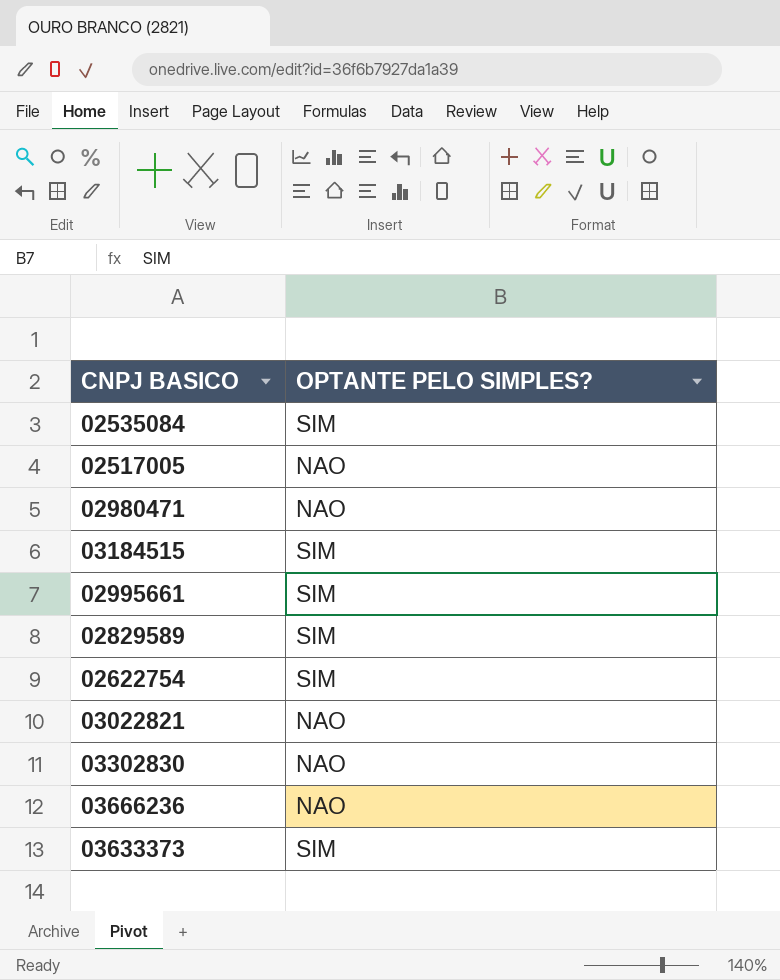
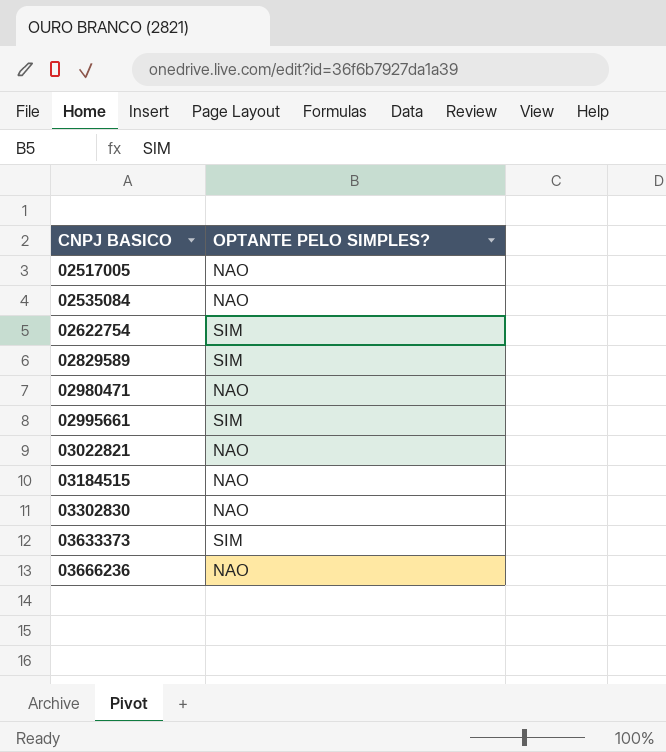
row order: none -> CNPJ BASICO ascending
02535084 | OPTANTE PELO SIMPLES?: SIM -> NAO
03184515 | OPTANTE PELO SIMPLES?: SIM -> NAO

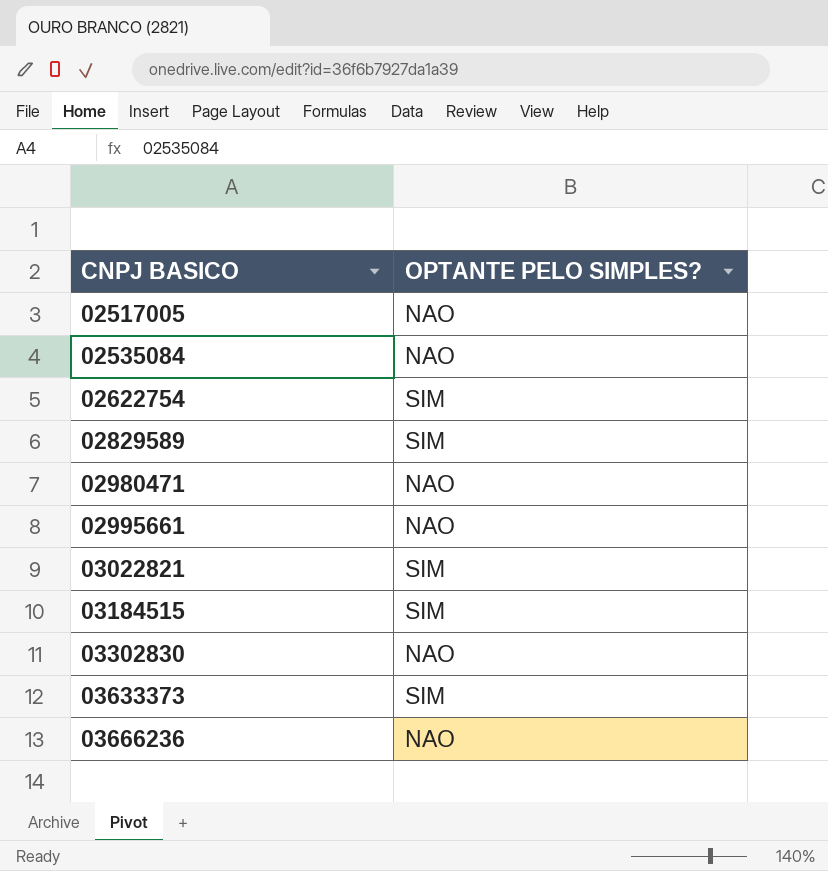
02995661 | OPTANTE PELO SIMPLES?: SIM -> NAO
03022821 | OPTANTE PELO SIMPLES?: NAO -> SIM
03184515 | OPTANTE PELO SIMPLES?: NAO -> SIM

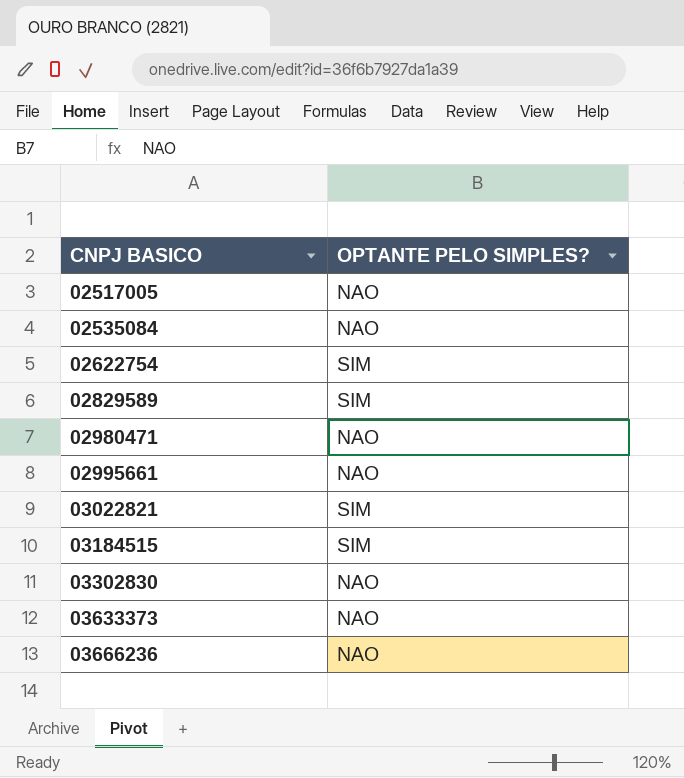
03633373 | OPTANTE PELO SIMPLES?: SIM -> NAO

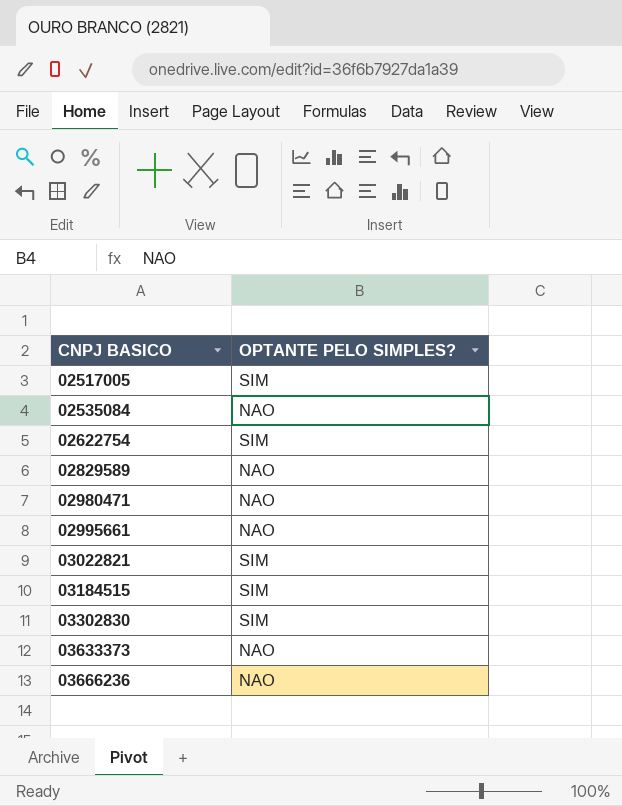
02517005 | OPTANTE PELO SIMPLES?: NAO -> SIM
02829589 | OPTANTE PELO SIMPLES?: SIM -> NAO
03302830 | OPTANTE PELO SIMPLES?: NAO -> SIM

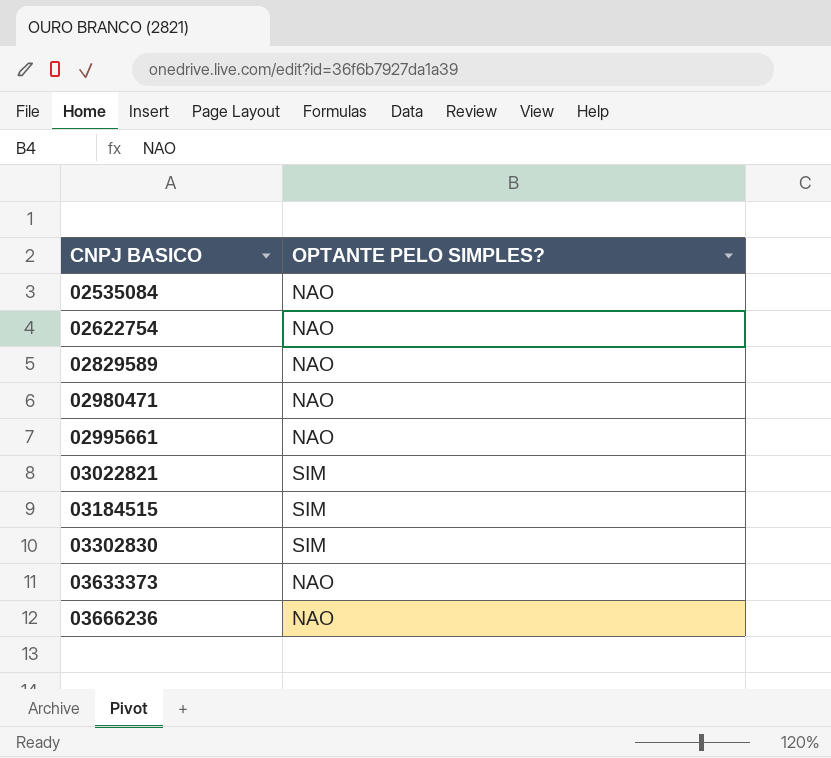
row 02517005: SIM -> none
02622754 | OPTANTE PELO SIMPLES?: SIM -> NAO

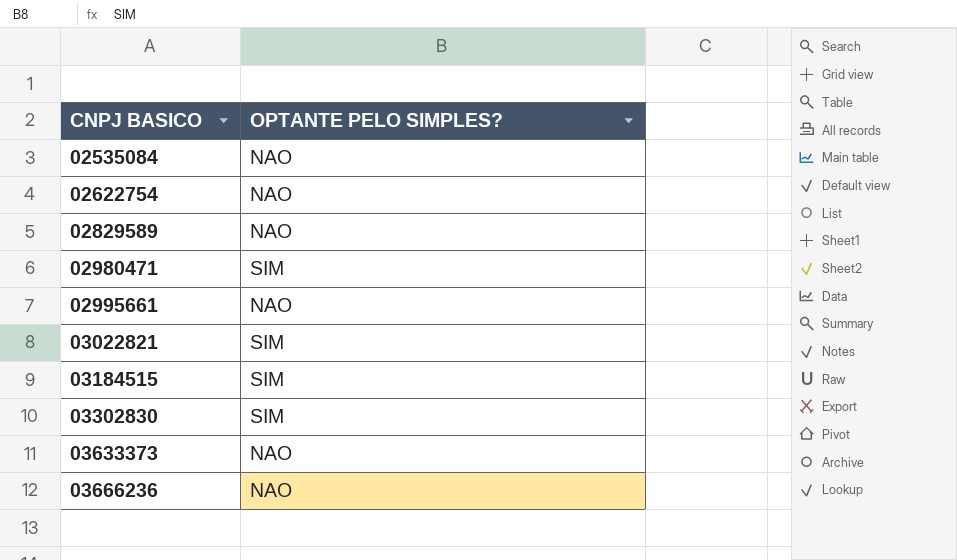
02980471 | OPTANTE PELO SIMPLES?: NAO -> SIM

